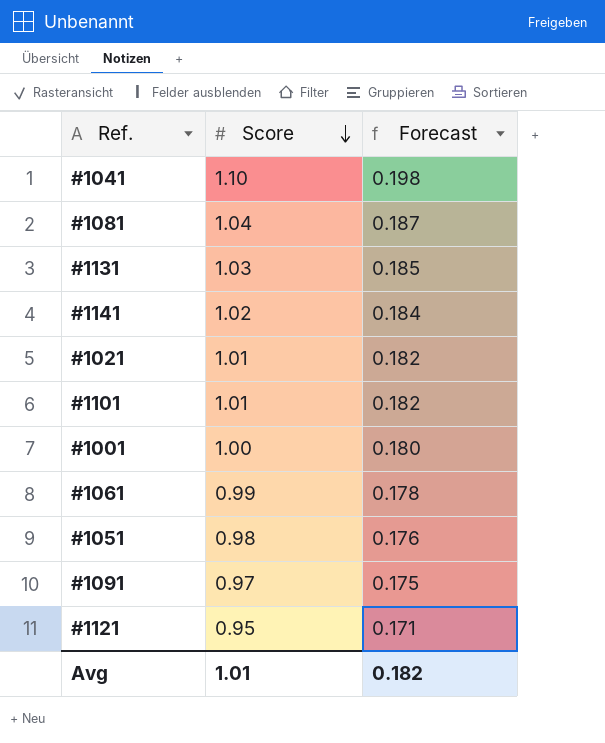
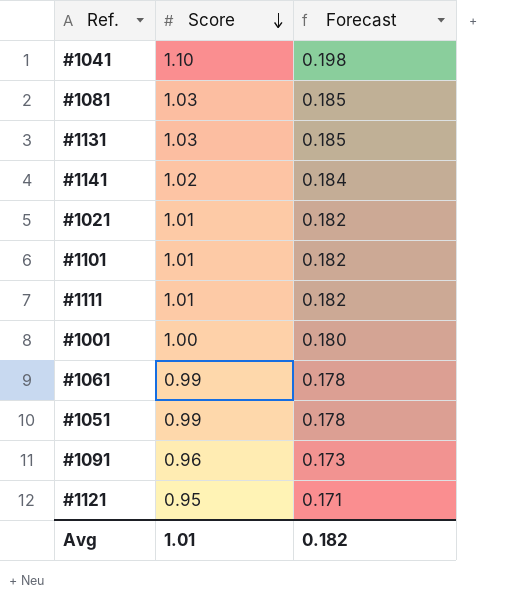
#1081 | Score: 1.04 -> 1.03
#1081 | Forecast: 0.187 -> 0.185
row #1111: none -> 1.01 | 0.182
#1051 | Score: 0.98 -> 0.99
#1051 | Forecast: 0.176 -> 0.178
#1091 | Score: 0.97 -> 0.96
#1091 | Forecast: 0.175 -> 0.173

